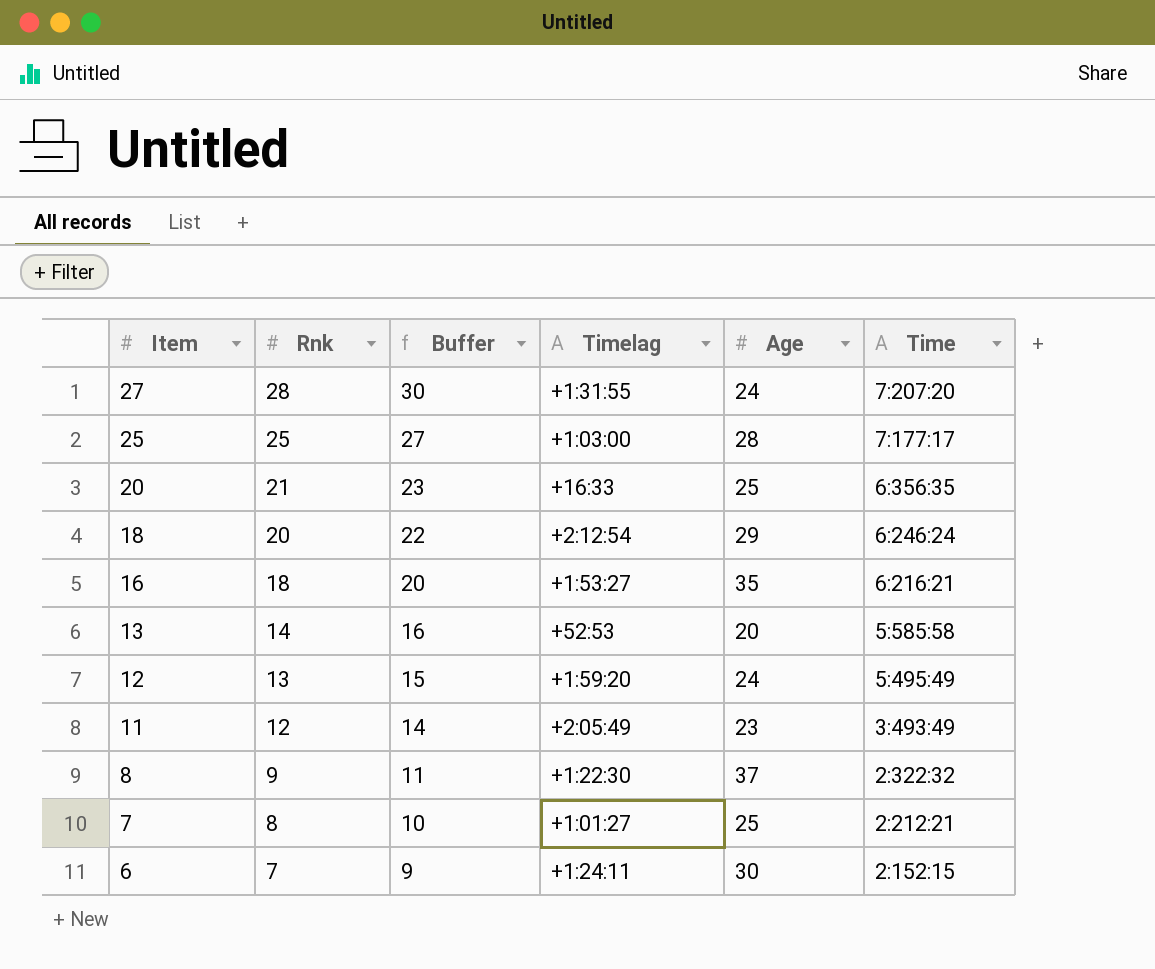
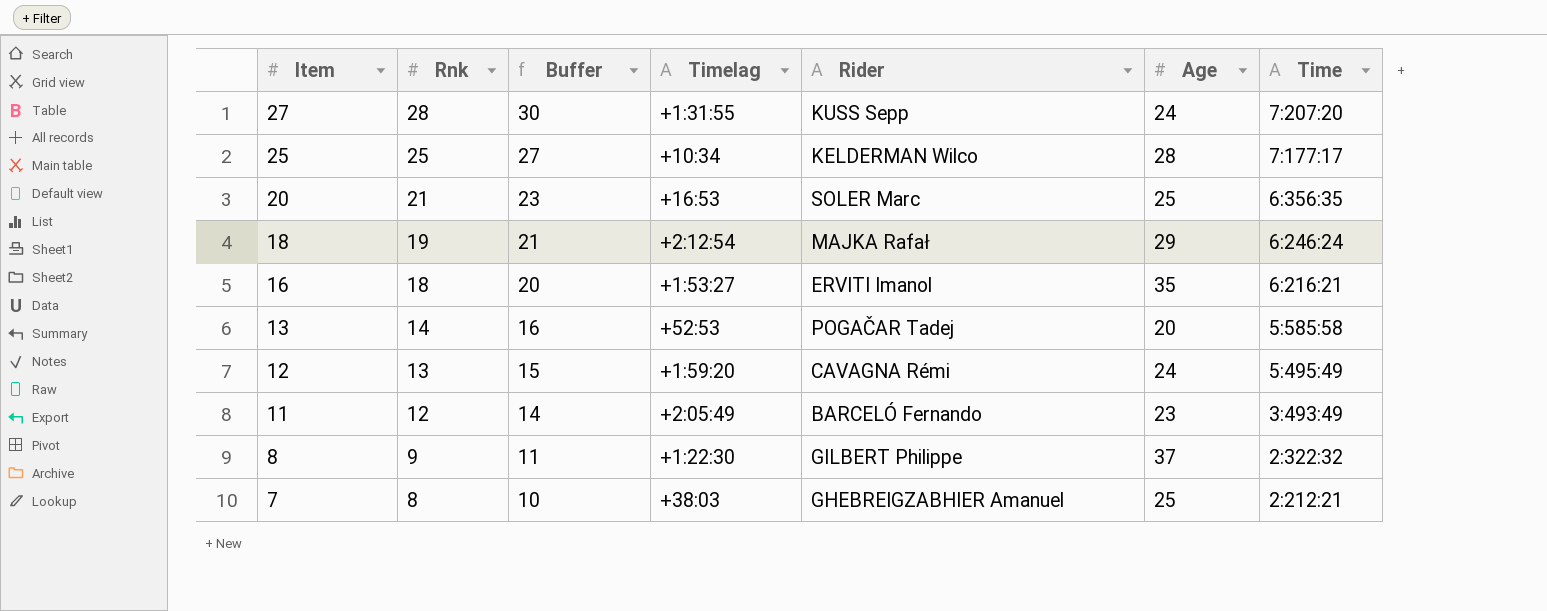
column Rider | position: none -> 5
row 6: 7 | 9 | +1:24:11 | 30 | 2:152:15 -> none
25 | Timelag: +1:03:00 -> +10:34
20 | Timelag: +16:33 -> +16:53
18 | Rnk: 20 -> 19
18 | Buffer: 22 -> 21
7 | Timelag: +1:01:27 -> +38:03

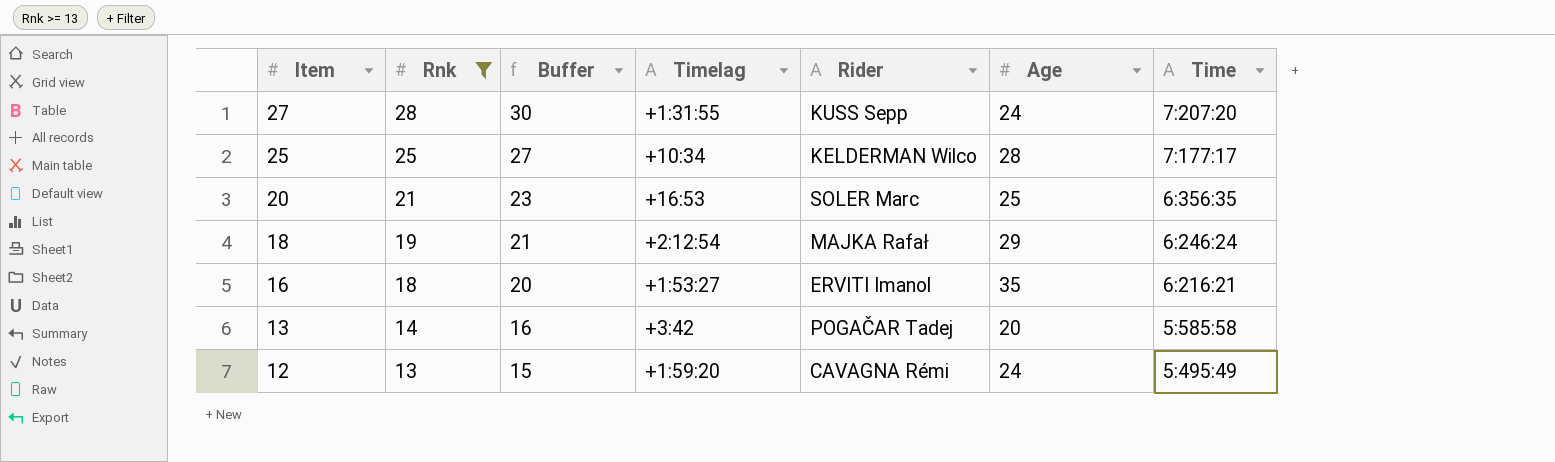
filter: none -> Rnk >= 13
13 | Timelag: +52:53 -> +3:42

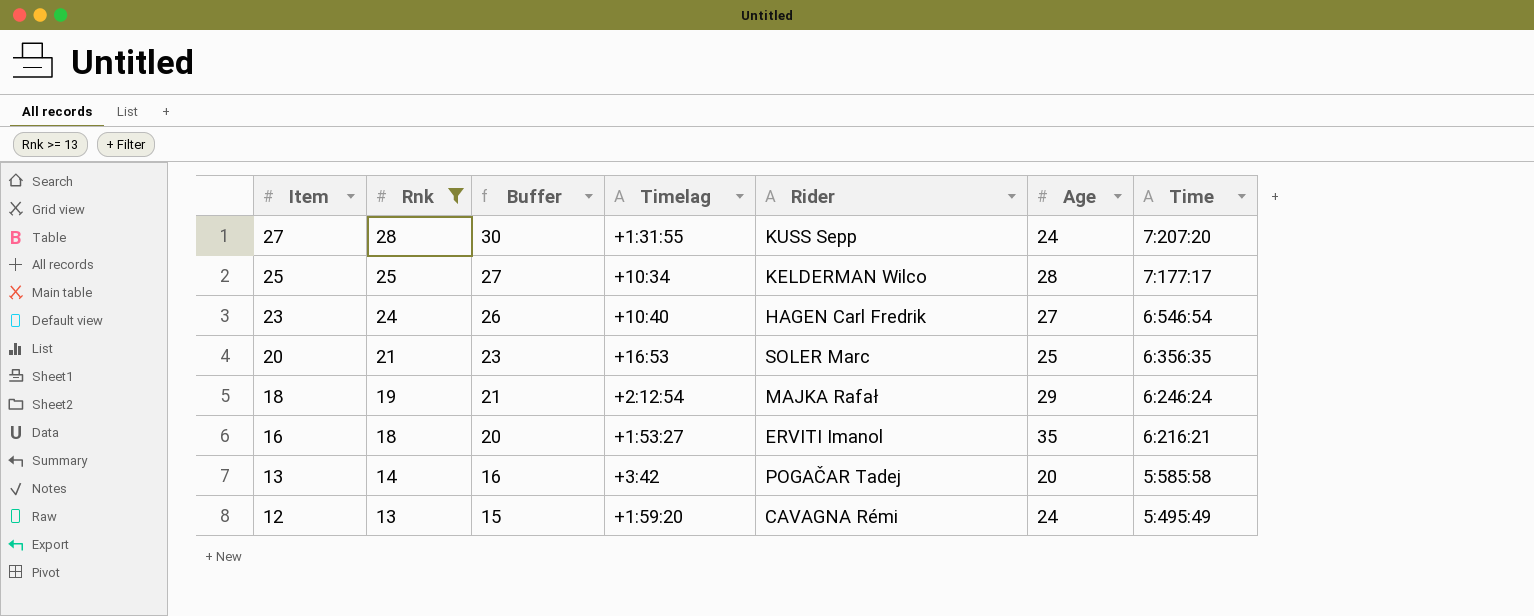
row 23: none -> 24 | 26 | +10:40 | HAGEN Carl Fredrik | 27 | 6:546:54

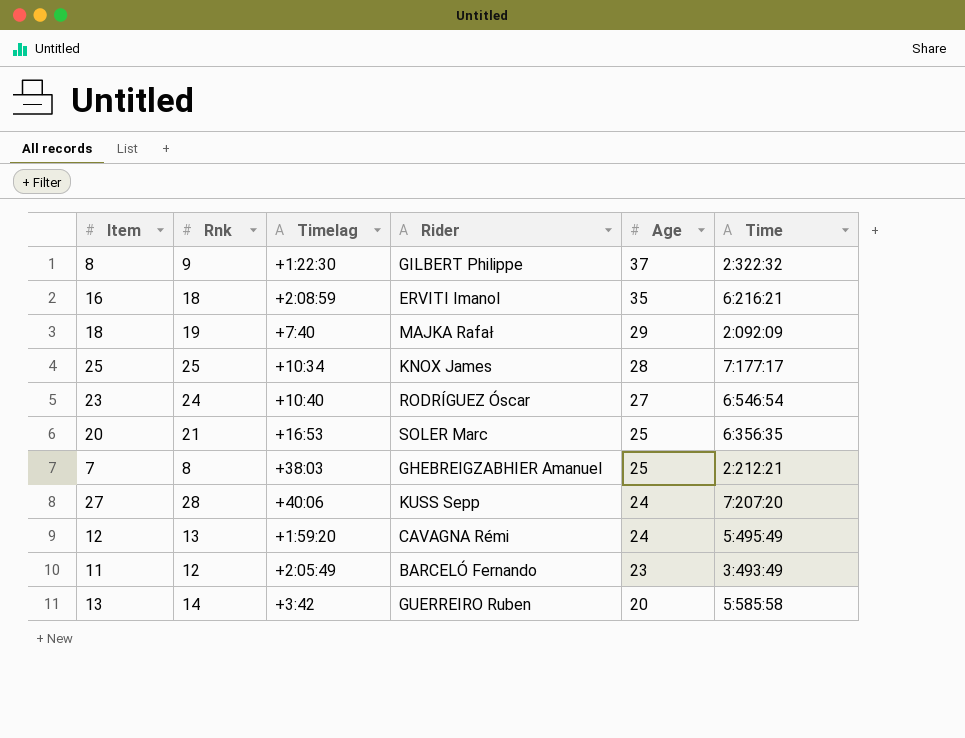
filter: Rnk >= 13 -> none
row order: Item descending -> Age descending
column Buffer | formula: [Rnk] + 2 -> none
16 | Timelag: +1:53:27 -> +2:08:59
18 | Timelag: +2:12:54 -> +7:40
18 | Time: 6:246:24 -> 2:092:09
25 | Rider: KELDERMAN Wilco -> KNOX James
23 | Rider: HAGEN Carl Fredrik -> RODRÍGUEZ Óscar
27 | Timelag: +1:31:55 -> +40:06
13 | Rider: POGAČAR Tadej -> GUERREIRO Ruben

